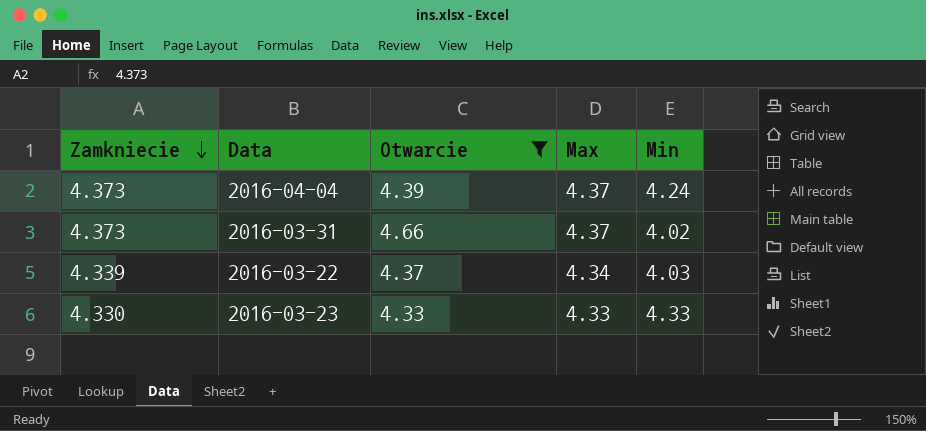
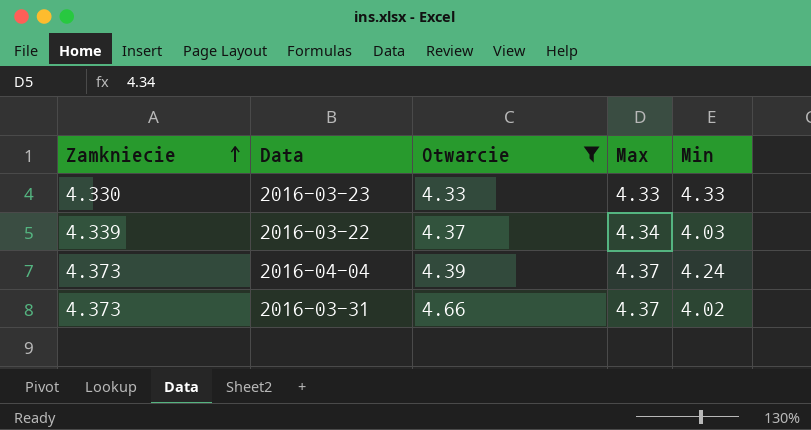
row order: Zamkniecie descending -> Zamkniecie ascending

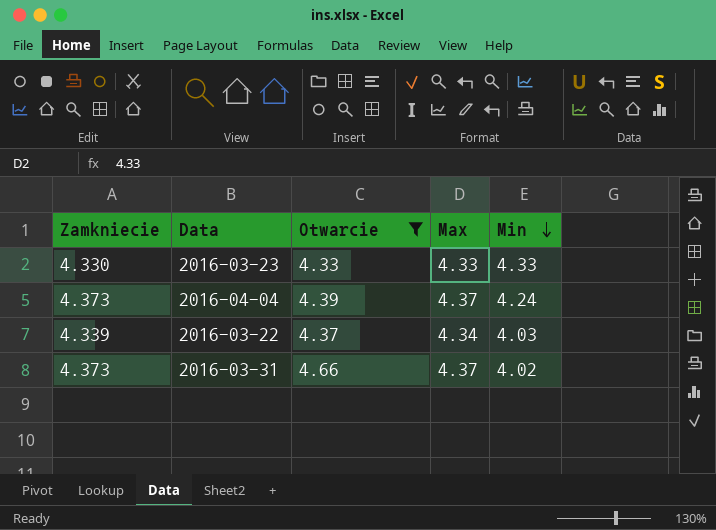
row order: Zamkniecie ascending -> Min descending

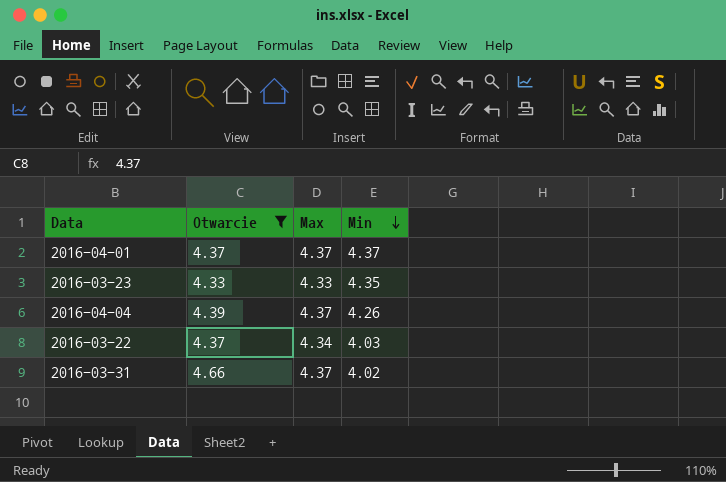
column Zamkniecie | position: 1 -> none
row 2016-04-01: none -> 4.37 | 4.37 | 4.37
2016-03-23 | Min: 4.33 -> 4.35
2016-04-04 | Min: 4.24 -> 4.26

